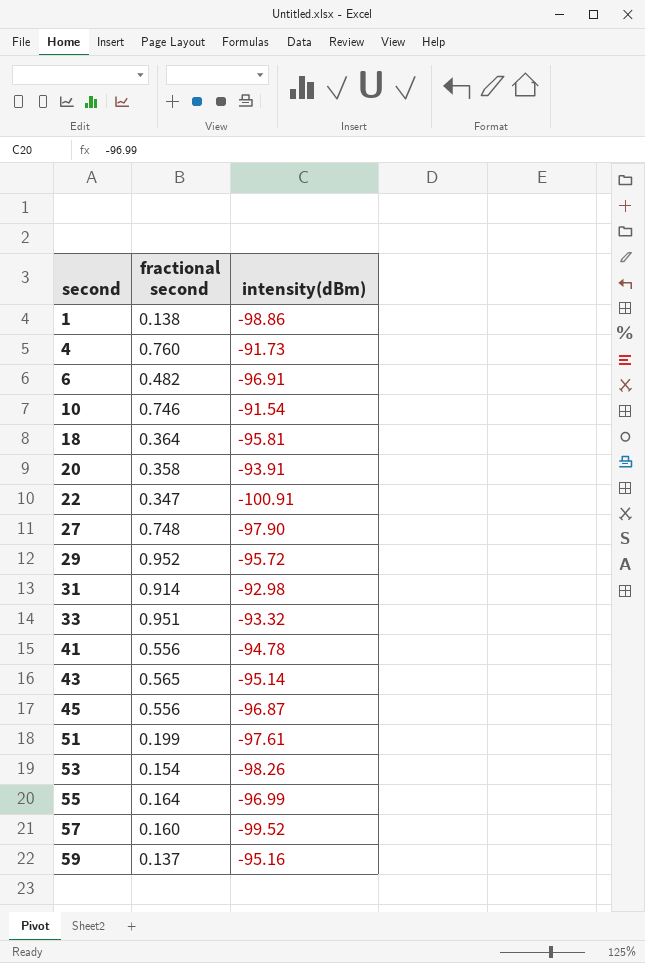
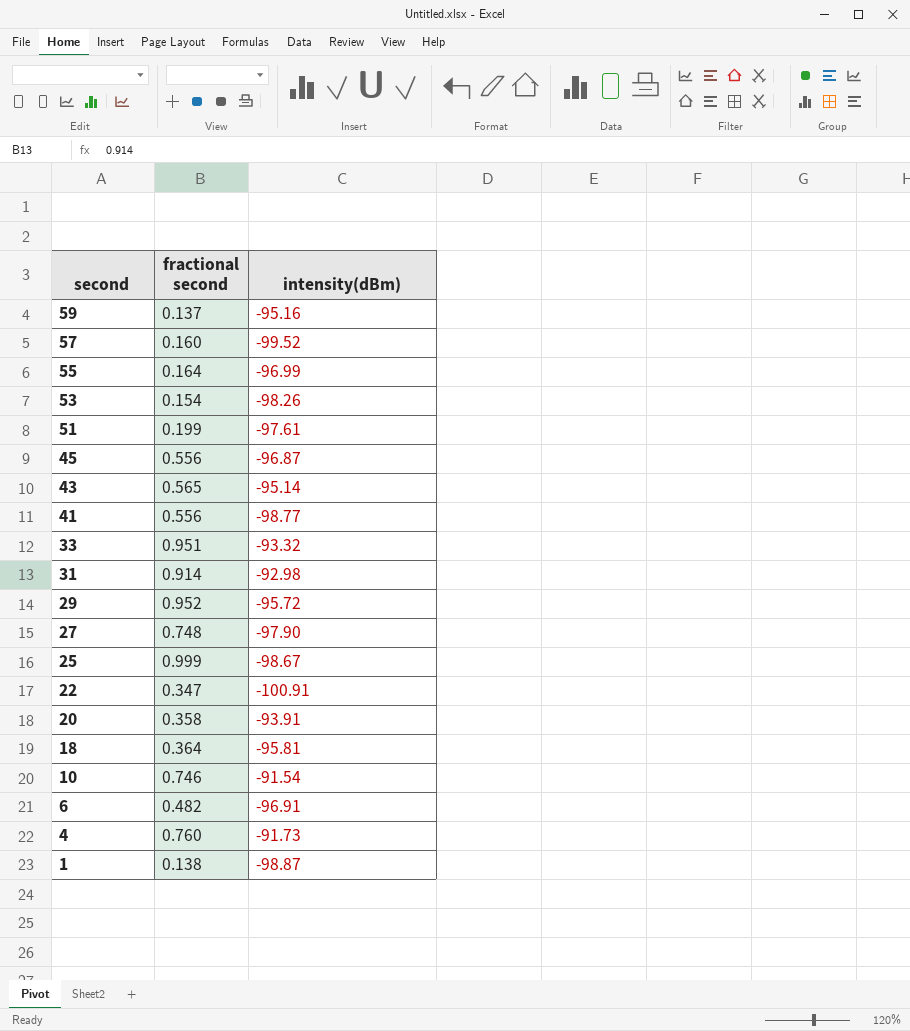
row order: second ascending -> second descending
41 | intensity(dBm): -94.78 -> -98.77
row 25: none -> 0.999 | -98.67
1 | intensity(dBm): -98.86 -> -98.87

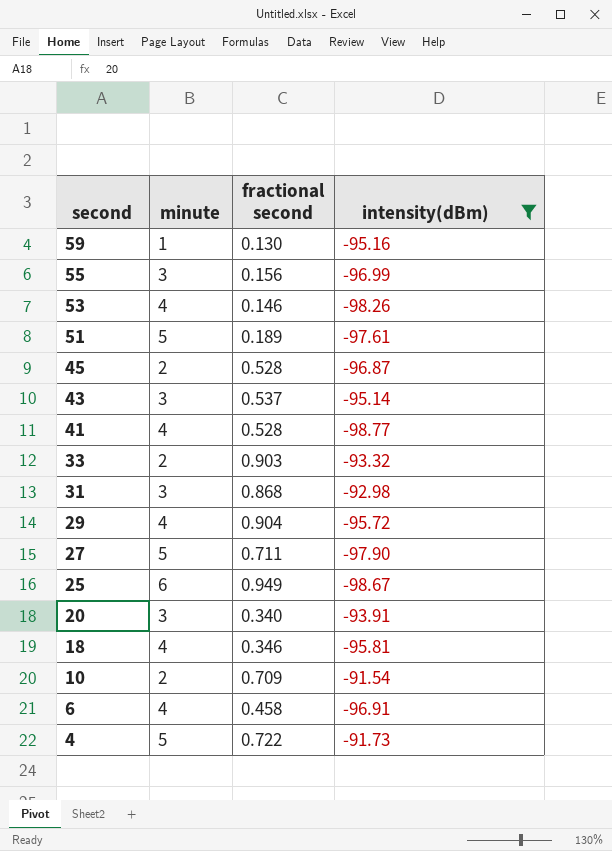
filter: none -> intensity(dBm) >= -98.77
column minute | position: none -> 2
59 | fractional second: 0.137 -> 0.130
55 | fractional second: 0.164 -> 0.156
53 | fractional second: 0.154 -> 0.146
51 | fractional second: 0.199 -> 0.189
45 | fractional second: 0.556 -> 0.528
43 | fractional second: 0.565 -> 0.537
41 | fractional second: 0.556 -> 0.528
33 | fractional second: 0.951 -> 0.903
31 | fractional second: 0.914 -> 0.868
29 | fractional second: 0.952 -> 0.904
27 | fractional second: 0.748 -> 0.711
25 | fractional second: 0.999 -> 0.949
20 | fractional second: 0.358 -> 0.340
18 | fractional second: 0.364 -> 0.346
10 | fractional second: 0.746 -> 0.709
6 | fractional second: 0.482 -> 0.458
4 | fractional second: 0.760 -> 0.722

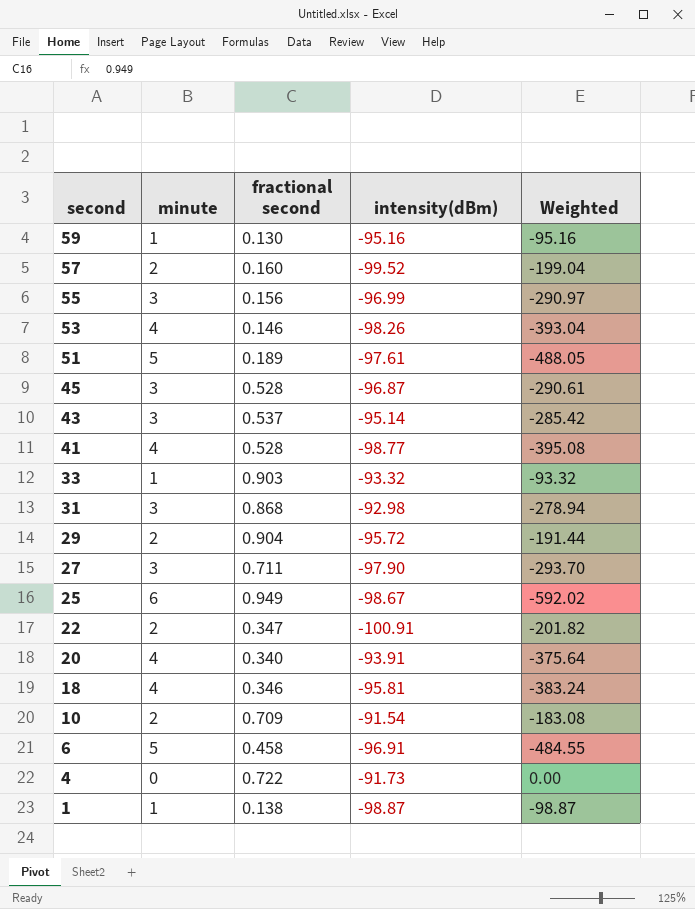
filter: intensity(dBm) >= -98.77 -> none
column Weighted | formula: none -> [minute] * [intensity(dBm)]
45 | minute: 2 -> 3
33 | minute: 2 -> 1
29 | minute: 4 -> 2
27 | minute: 5 -> 3
20 | minute: 3 -> 4
6 | minute: 4 -> 5
4 | minute: 5 -> 0

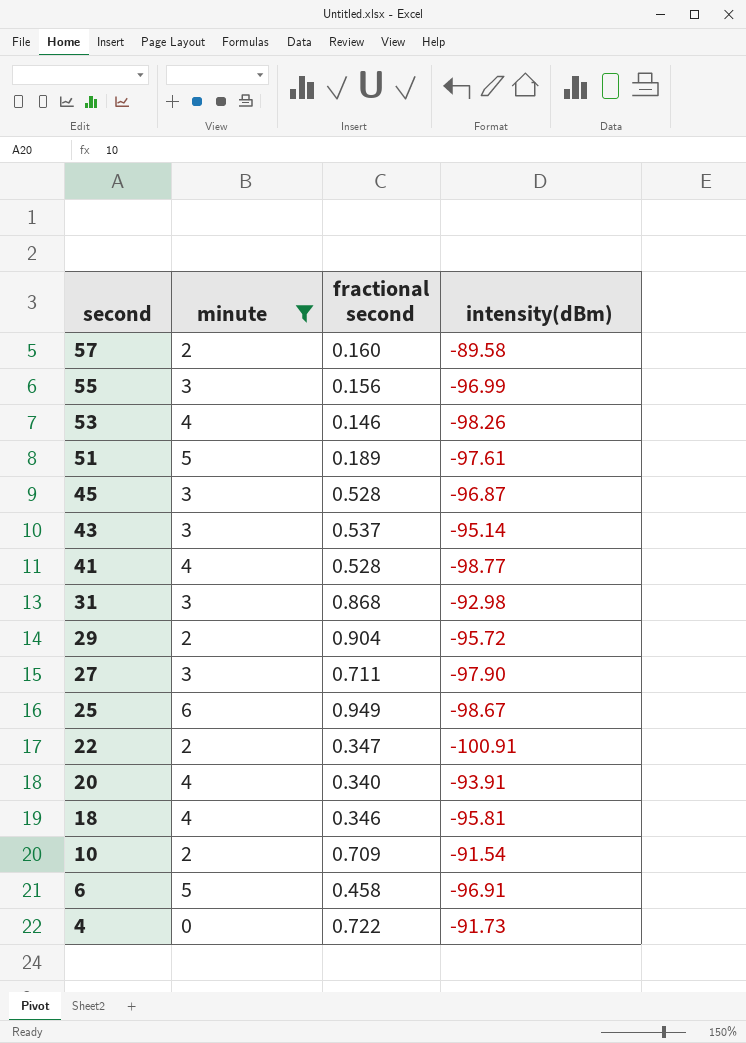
filter: none -> minute != 1
column Weighted | formula: [minute] * [intensity(dBm)] -> none
57 | intensity(dBm): -99.52 -> -89.58

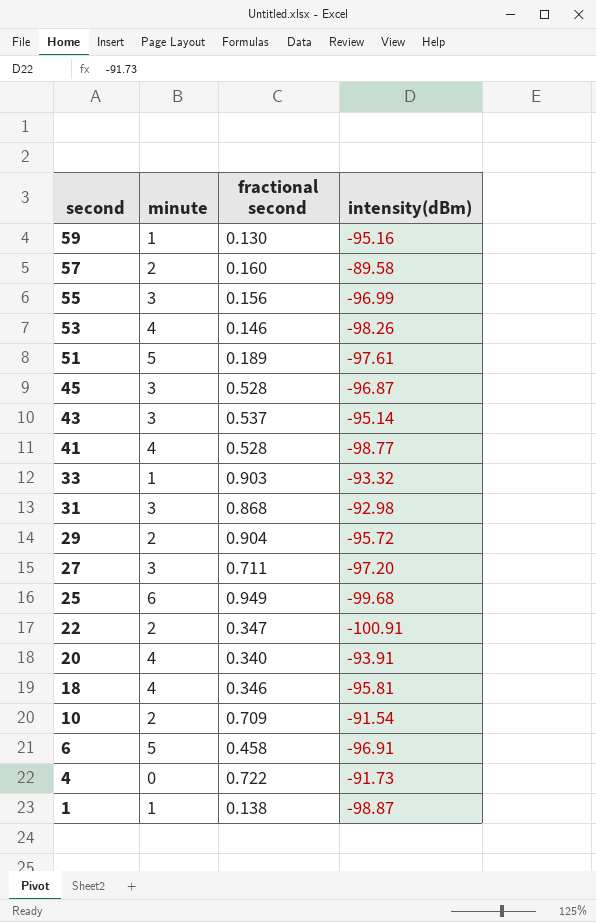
filter: minute != 1 -> none
27 | intensity(dBm): -97.90 -> -97.20
25 | intensity(dBm): -98.67 -> -99.68

